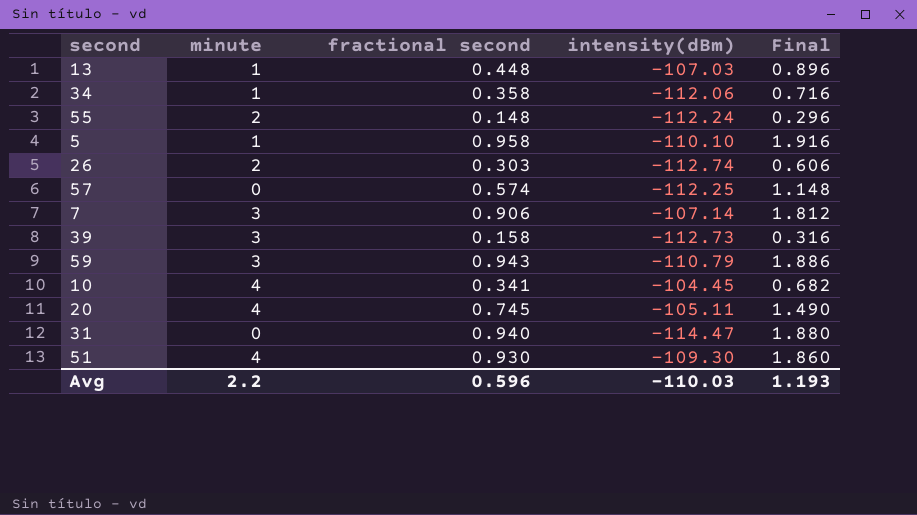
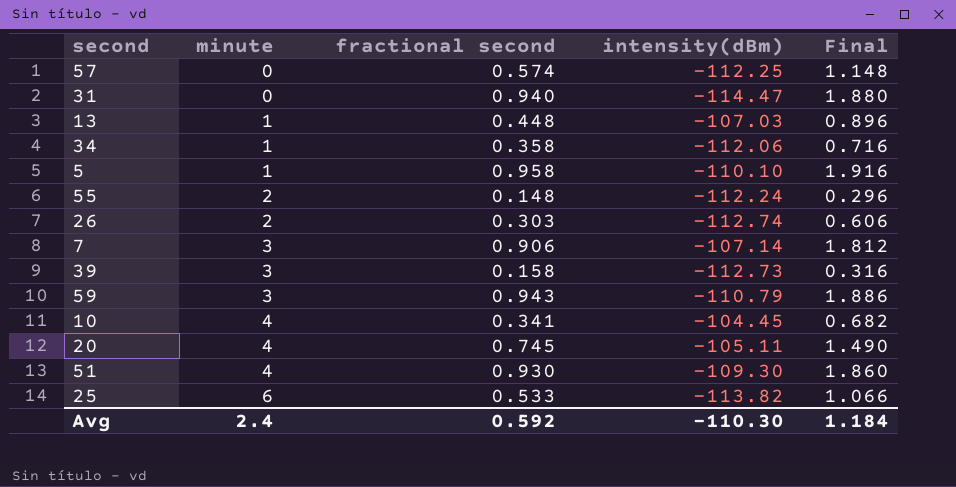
row order: none -> minute ascending
row 25: none -> 6 | 0.533 | -113.82 | 1.066
Avg | minute: 2.2 -> 2.4
Avg | fractional second: 0.596 -> 0.592
Avg | intensity(dBm): -110.03 -> -110.30
Avg | Final: 1.193 -> 1.184

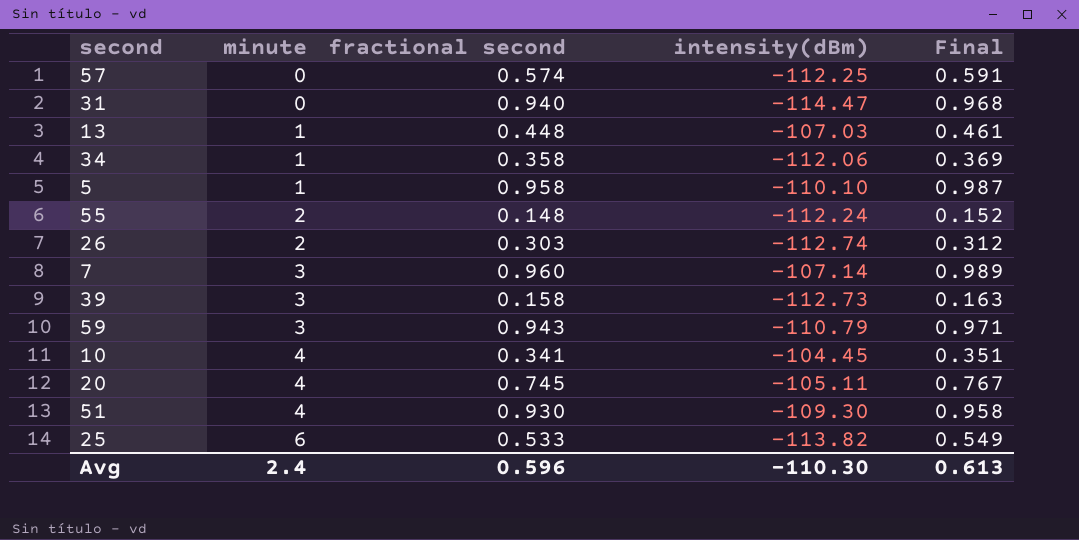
column Final | formula: [fractional second] * 2 -> [fractional second] * 1.03
7 | fractional second: 0.906 -> 0.960
Avg | fractional second: 0.592 -> 0.596
Avg | Final: 1.184 -> 0.613

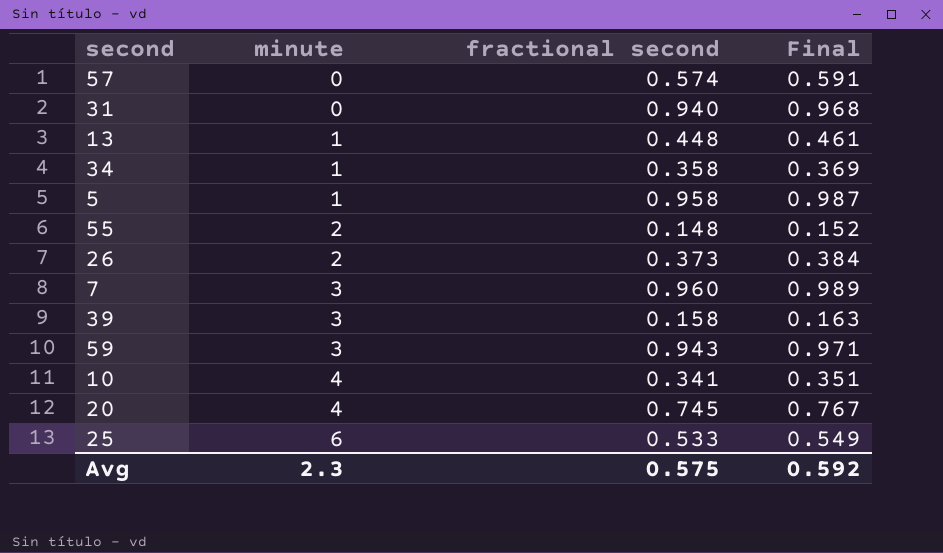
column intensity(dBm) | position: 4 -> none
row 51: 4 | 0.930 | -109.30 | 0.958 -> none
26 | fractional second: 0.303 -> 0.373
26 | Final: 0.312 -> 0.384
Avg | minute: 2.4 -> 2.3
Avg | fractional second: 0.596 -> 0.575
Avg | Final: 0.613 -> 0.592

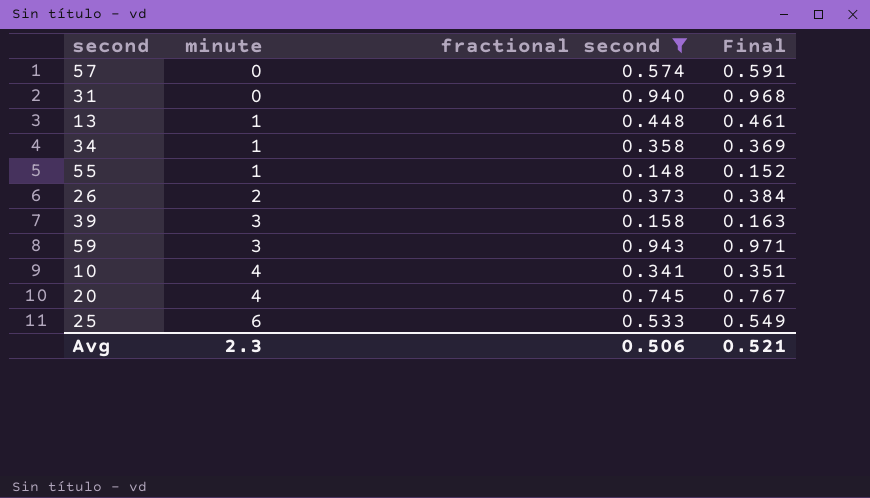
filter: none -> fractional second <= 0.943
55 | minute: 2 -> 1
Avg | fractional second: 0.575 -> 0.506
Avg | Final: 0.592 -> 0.521

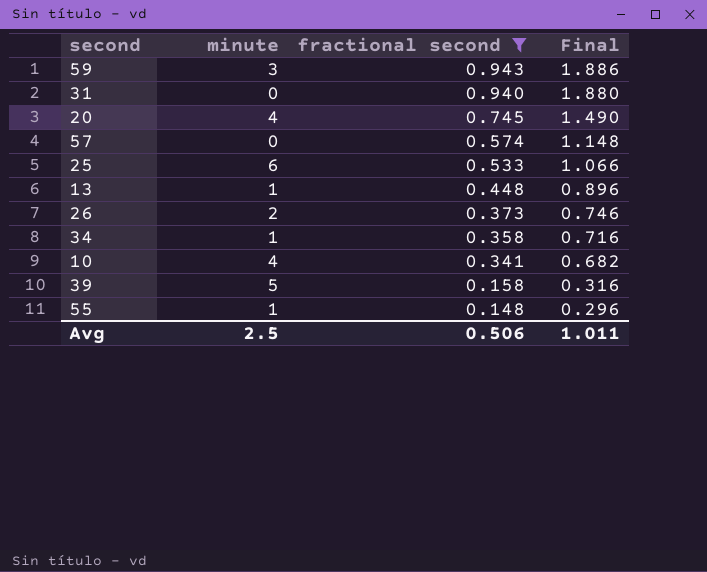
row order: minute ascending -> fractional second descending
column Final | formula: [fractional second] * 1.03 -> [fractional second] * 2
39 | minute: 3 -> 5
Avg | minute: 2.3 -> 2.5
Avg | Final: 0.521 -> 1.011

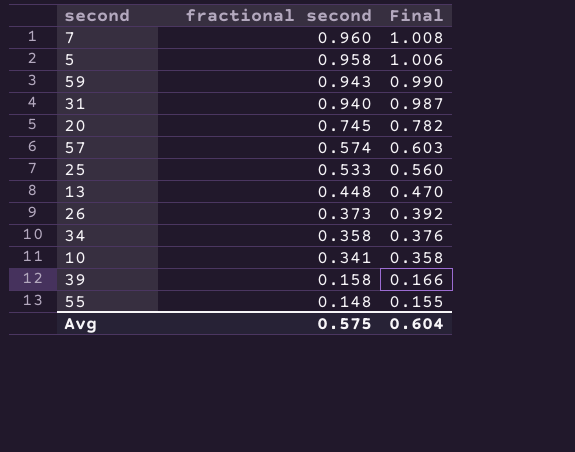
filter: fractional second <= 0.943 -> none
column minute | position: 2 -> none
column Final | formula: [fractional second] * 2 -> [fractional second] * 1.05
Avg | fractional second: 0.506 -> 0.575
Avg | Final: 1.011 -> 0.604

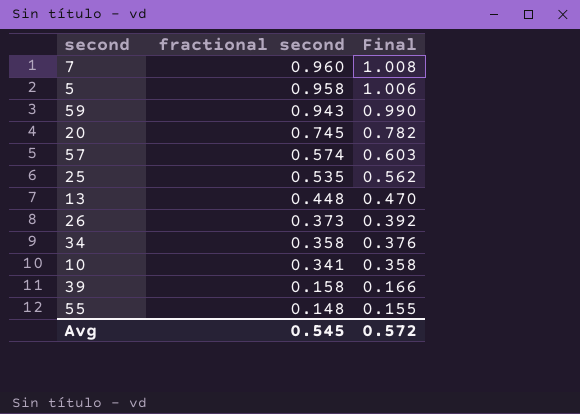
row 31: 0.940 | 0.987 -> none
25 | fractional second: 0.533 -> 0.535
25 | Final: 0.560 -> 0.562
Avg | fractional second: 0.575 -> 0.545
Avg | Final: 0.604 -> 0.572

